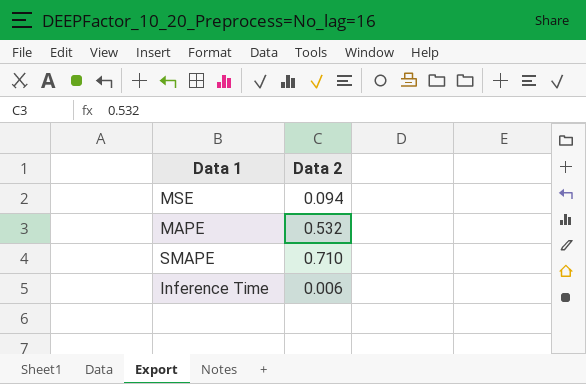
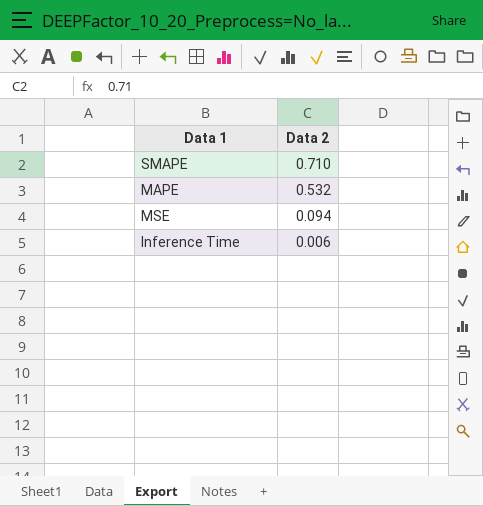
row order: none -> Data 2 descending

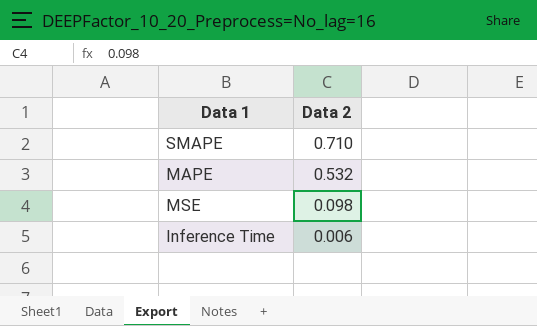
MSE | Data 2: 0.094 -> 0.098

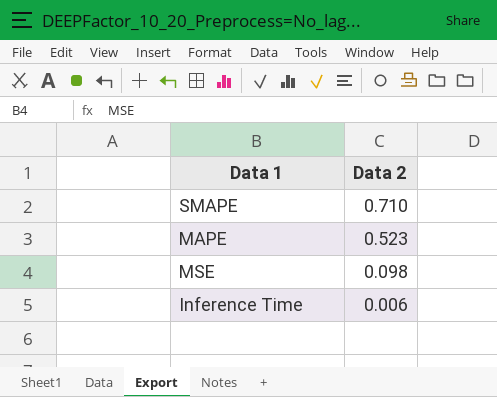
MAPE | Data 2: 0.532 -> 0.523

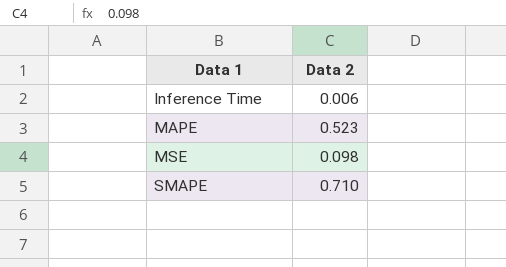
row order: Data 2 descending -> Data 1 ascending

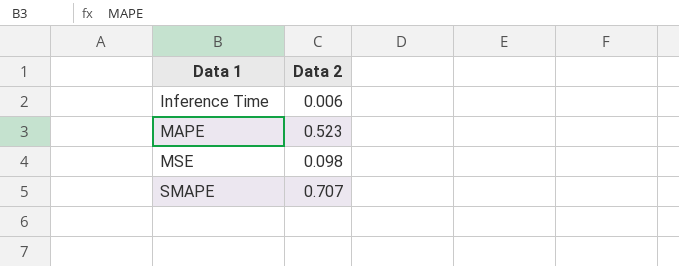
SMAPE | Data 2: 0.710 -> 0.707

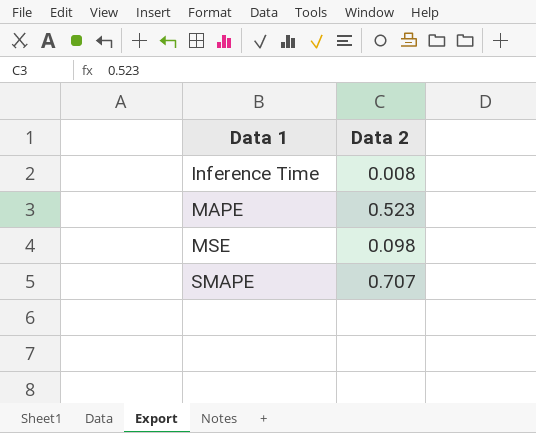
Inference Time | Data 2: 0.006 -> 0.008

